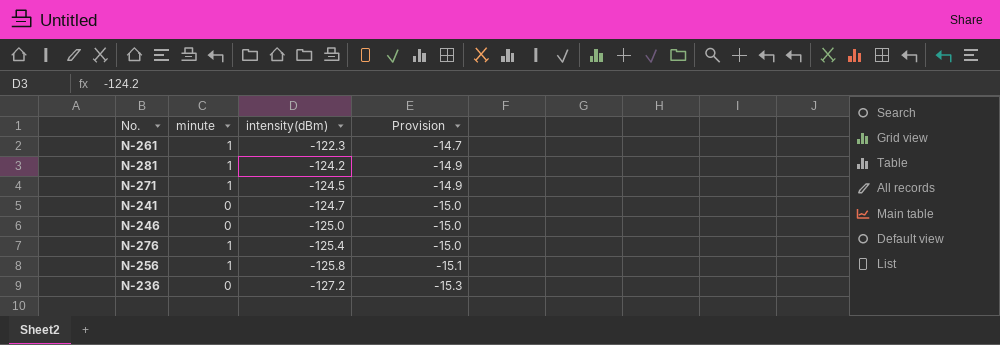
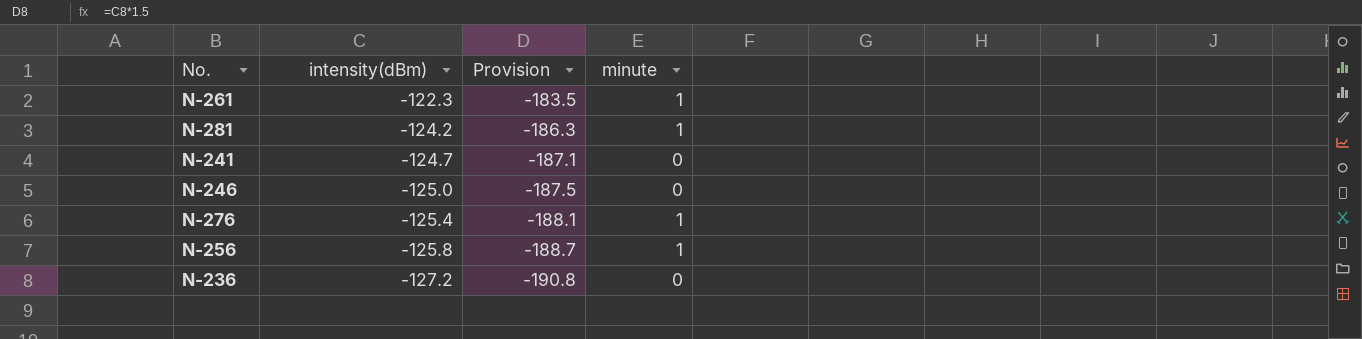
column Provision | formula: [intensity(dBm)] * 0.12 -> [intensity(dBm)] * 1.5
column minute | position: 2 -> 4
row N-271: 1 | -124.5 | -14.9 -> none

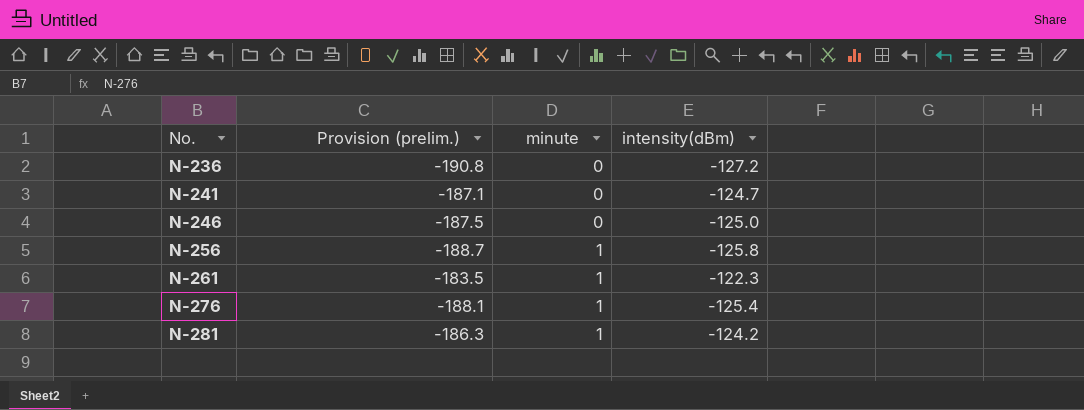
row order: intensity(dBm) descending -> No. ascending
column name: Provision -> Provision (prelim.)
column intensity(dBm) | position: 2 -> 4

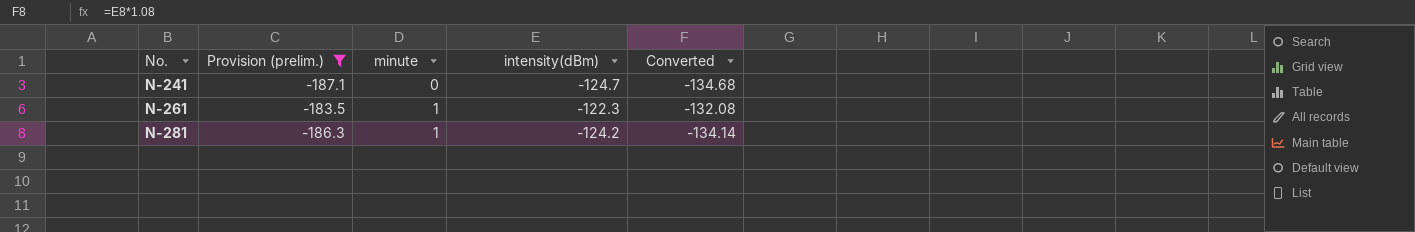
filter: none -> Provision (prelim.) >= -187.1
column Converted | formula: none -> [intensity(dBm)] * 1.08

